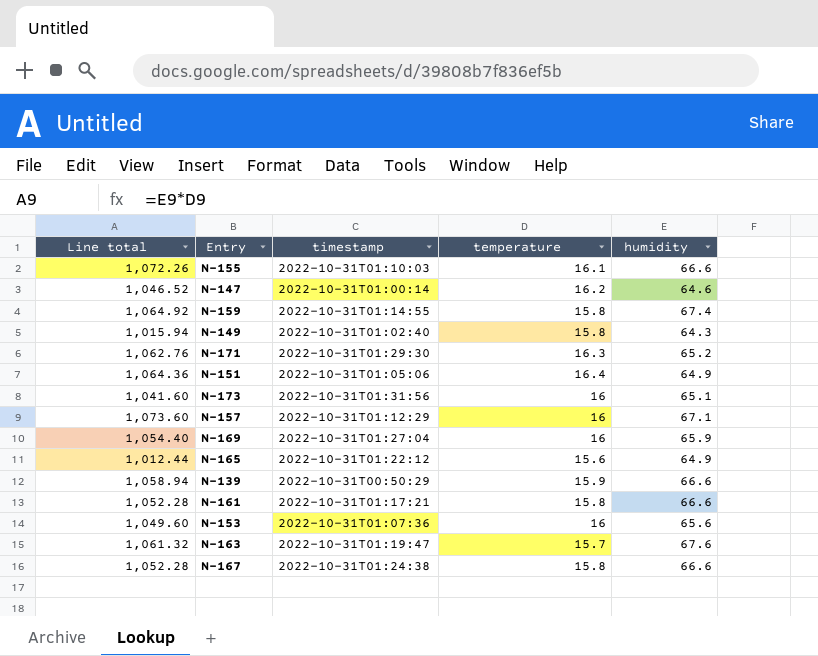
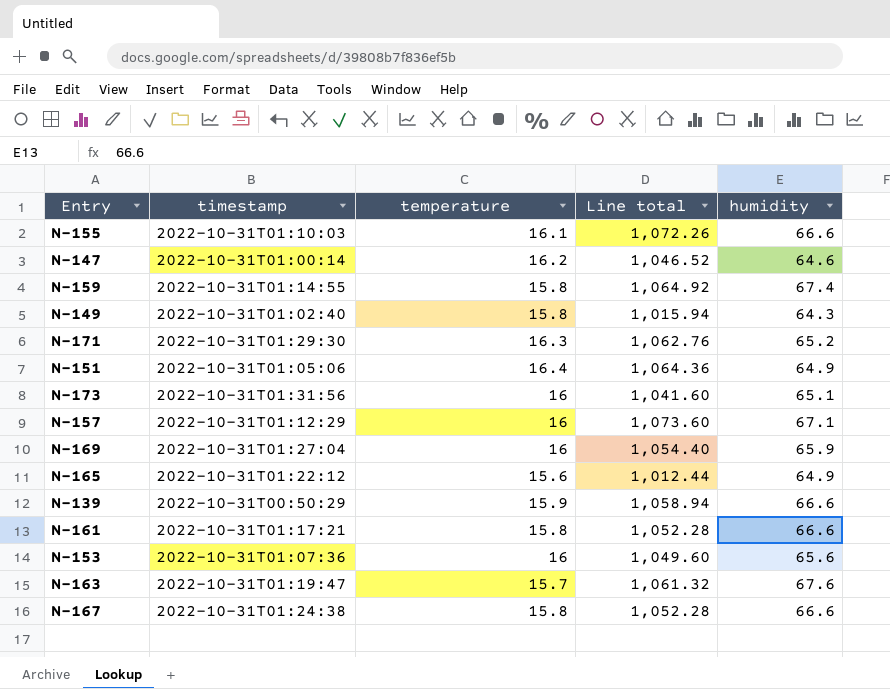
column Line total | position: 1 -> 4

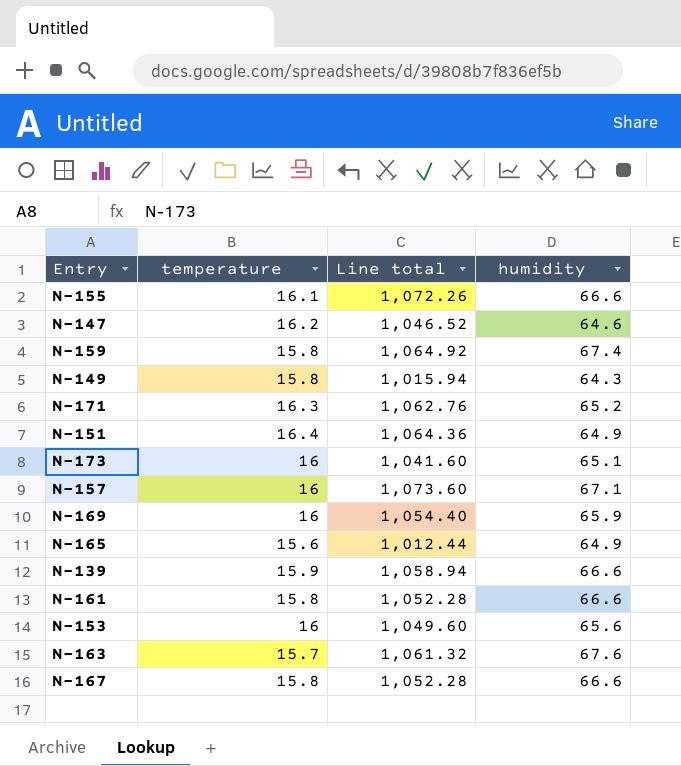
column timestamp | position: 2 -> none

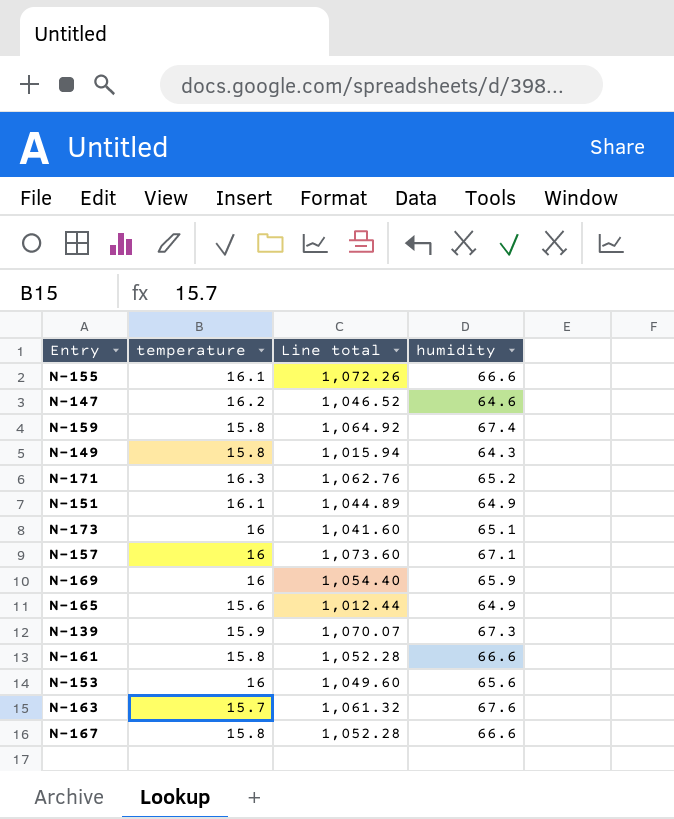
N-151 | temperature: 16.4 -> 16.1
N-151 | Line total: 1,064.36 -> 1,044.89
N-139 | Line total: 1,058.94 -> 1,070.07
N-139 | humidity: 66.6 -> 67.3

